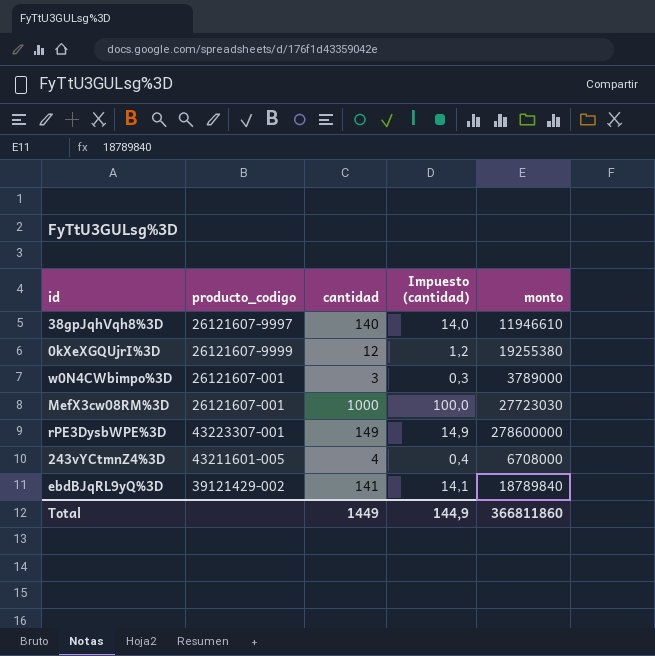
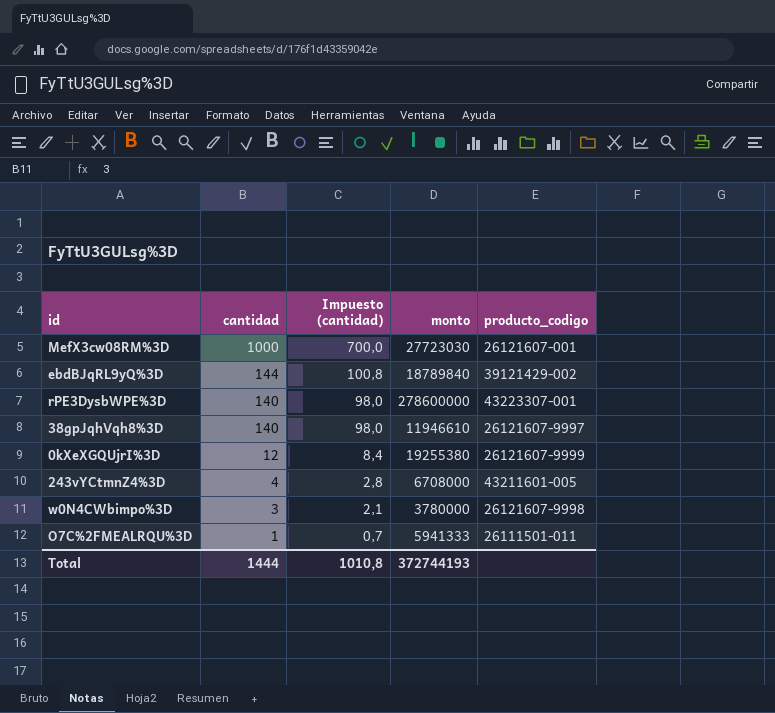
row order: none -> cantidad descending
column Impuesto (cantidad) | formula: [cantidad] * 0,1 -> [cantidad] * 0,7
column producto_codigo | position: 2 -> 5
ebdBJqRL9yQ%3D | cantidad: 141 -> 144
rPE3DysbWPE%3D | cantidad: 149 -> 140
w0N4CWbimpo%3D | monto: 3789000 -> 3780000
w0N4CWbimpo%3D | producto_codigo: 26121607-001 -> 26121607-9998
row O7C%2FMEALRQU%3D: none -> 1 | 0,7 | 5941333 | 26111501-011
Total | cantidad: 1449 -> 1444
Total | Impuesto (cantidad): 144,9 -> 1010,8
Total | monto: 366811860 -> 372744193

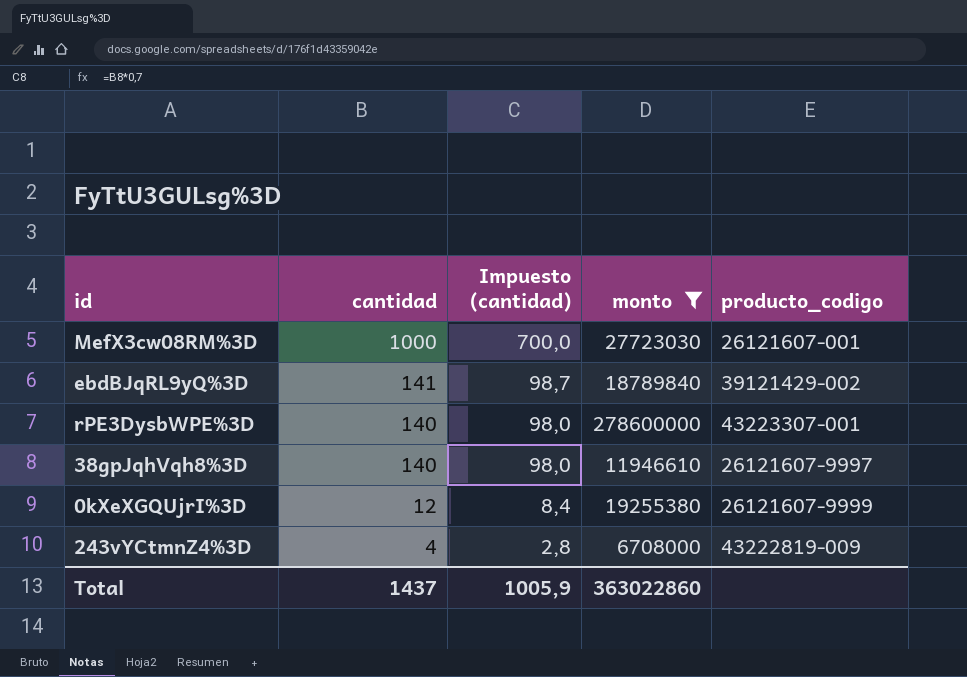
filter: none -> monto >= 6708000
ebdBJqRL9yQ%3D | cantidad: 144 -> 141
ebdBJqRL9yQ%3D | Impuesto (cantidad): 100,8 -> 98,7
243vYCtmnZ4%3D | producto_codigo: 43211601-005 -> 43222819-009
Total | cantidad: 1444 -> 1437
Total | Impuesto (cantidad): 1010,8 -> 1005,9
Total | monto: 372744193 -> 363022860

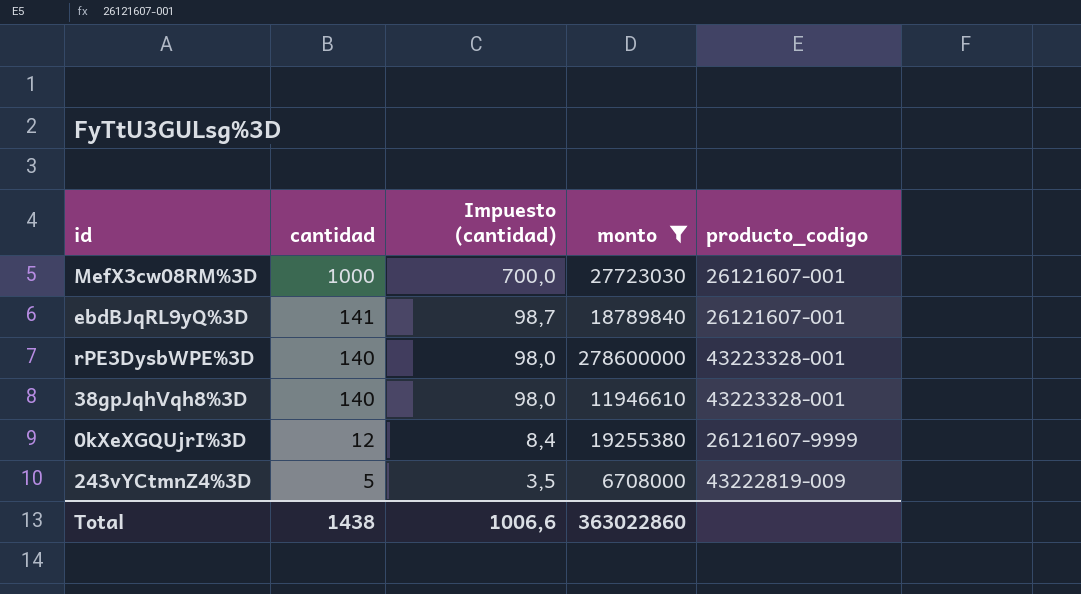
ebdBJqRL9yQ%3D | producto_codigo: 39121429-002 -> 26121607-001
rPE3DysbWPE%3D | producto_codigo: 43223307-001 -> 43223328-001
38gpJqhVqh8%3D | producto_codigo: 26121607-9997 -> 43223328-001
243vYCtmnZ4%3D | cantidad: 4 -> 5
243vYCtmnZ4%3D | Impuesto (cantidad): 2,8 -> 3,5
Total | cantidad: 1437 -> 1438
Total | Impuesto (cantidad): 1005,9 -> 1006,6

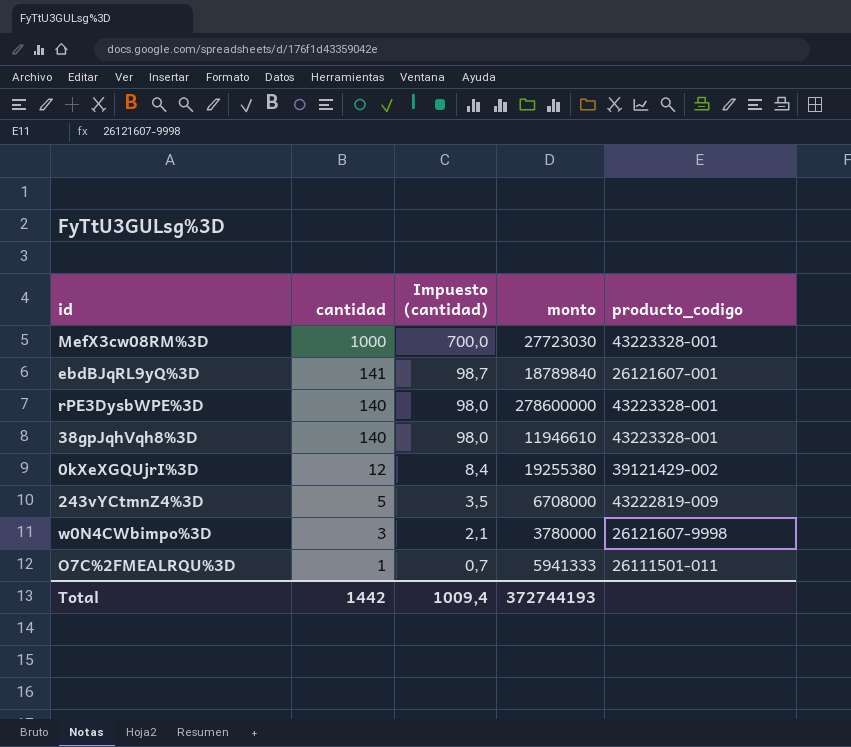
filter: monto >= 6708000 -> none
MefX3cw08RM%3D | producto_codigo: 26121607-001 -> 43223328-001
0kXeXGQUjrI%3D | producto_codigo: 26121607-9999 -> 39121429-002
Total | cantidad: 1438 -> 1442
Total | Impuesto (cantidad): 1006,6 -> 1009,4
Total | monto: 363022860 -> 372744193

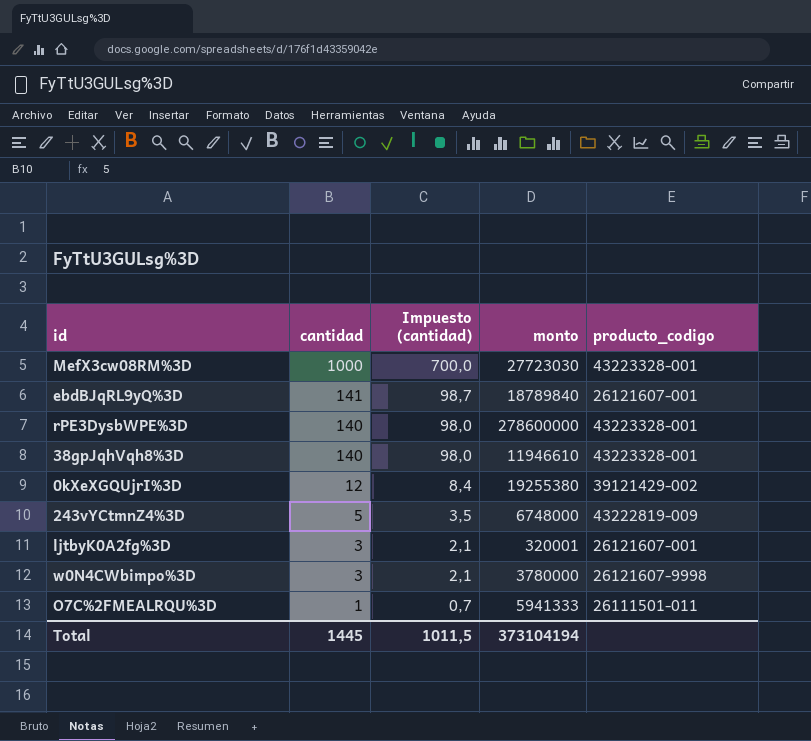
243vYCtmnZ4%3D | monto: 6708000 -> 6748000
row ljtbyK0A2fg%3D: none -> 3 | 2,1 | 320001 | 26121607-001
Total | cantidad: 1442 -> 1445
Total | Impuesto (cantidad): 1009,4 -> 1011,5
Total | monto: 372744193 -> 373104194

